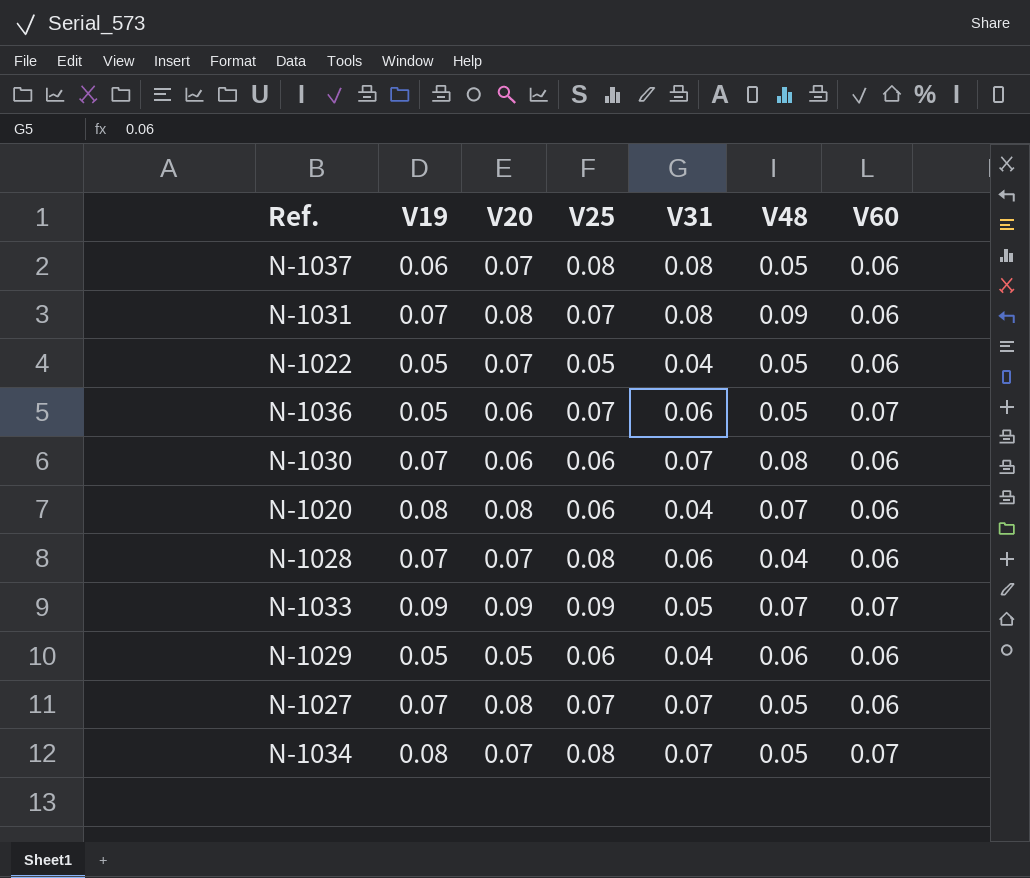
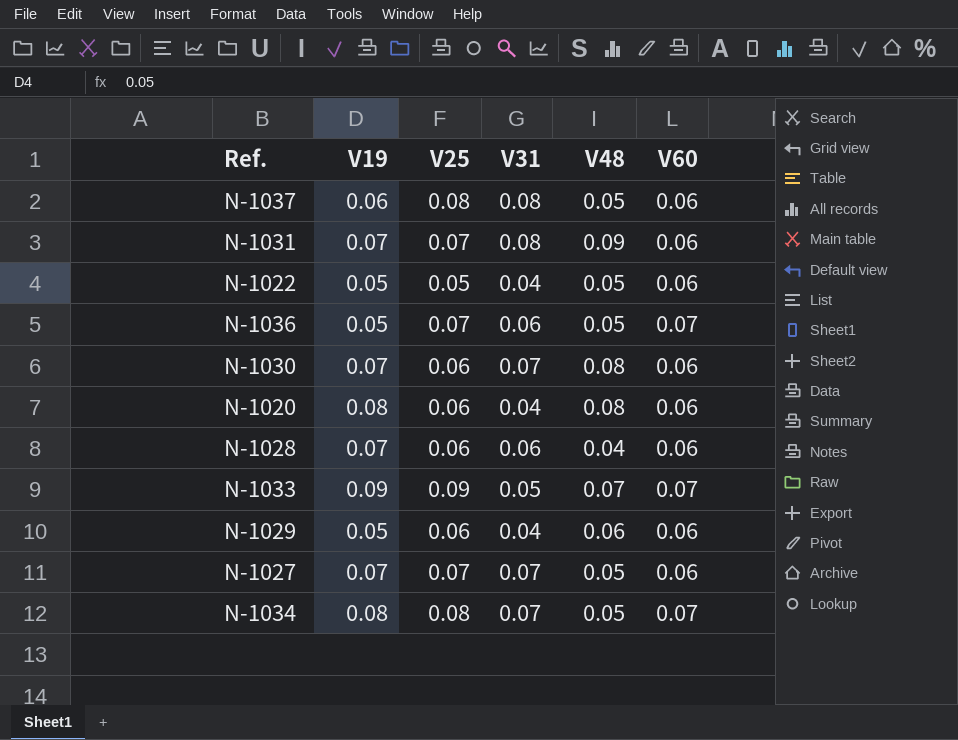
column V20 | position: 3 -> none
N-1020 | V48: 0.07 -> 0.08
N-1028 | V25: 0.08 -> 0.06

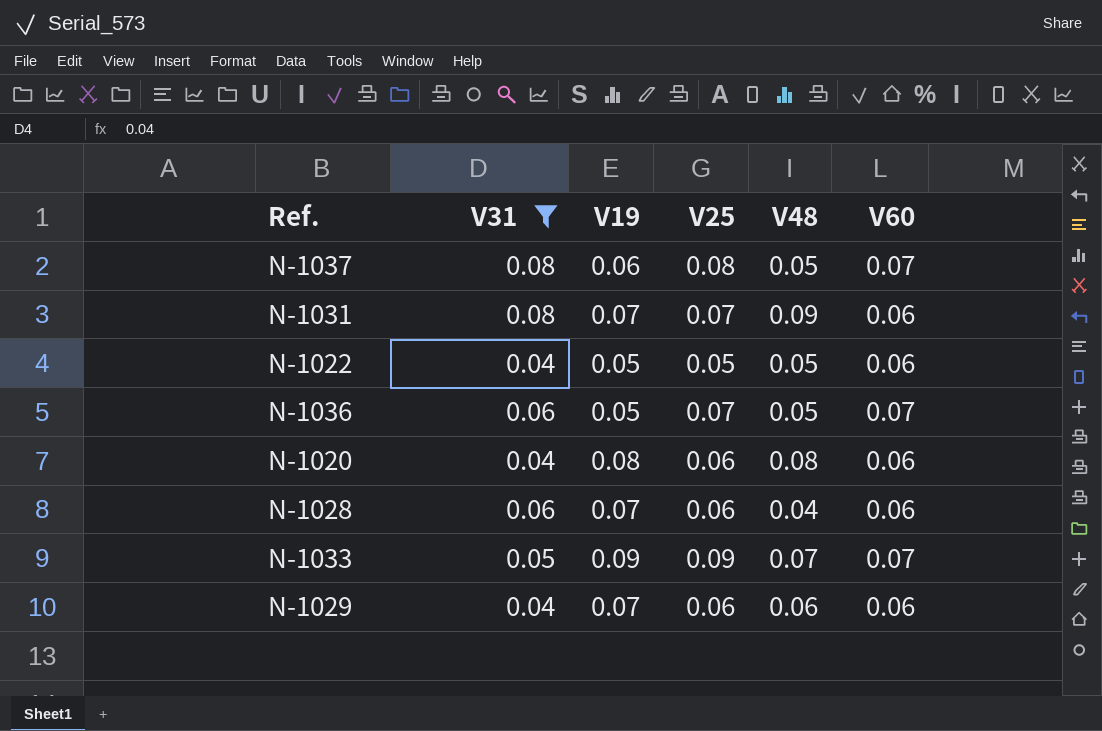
filter: none -> V31 != 0.07
column V31 | position: 4 -> 2
N-1037 | V60: 0.06 -> 0.07
N-1029 | V19: 0.05 -> 0.07

